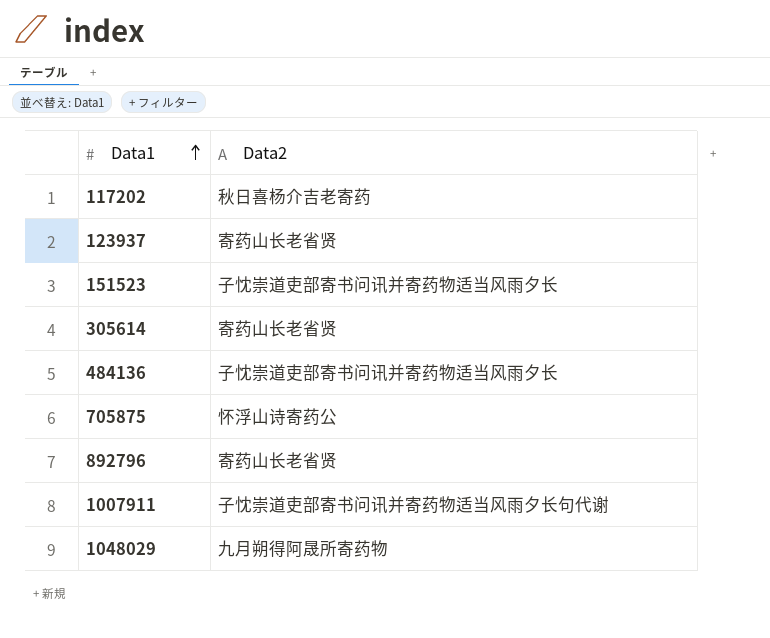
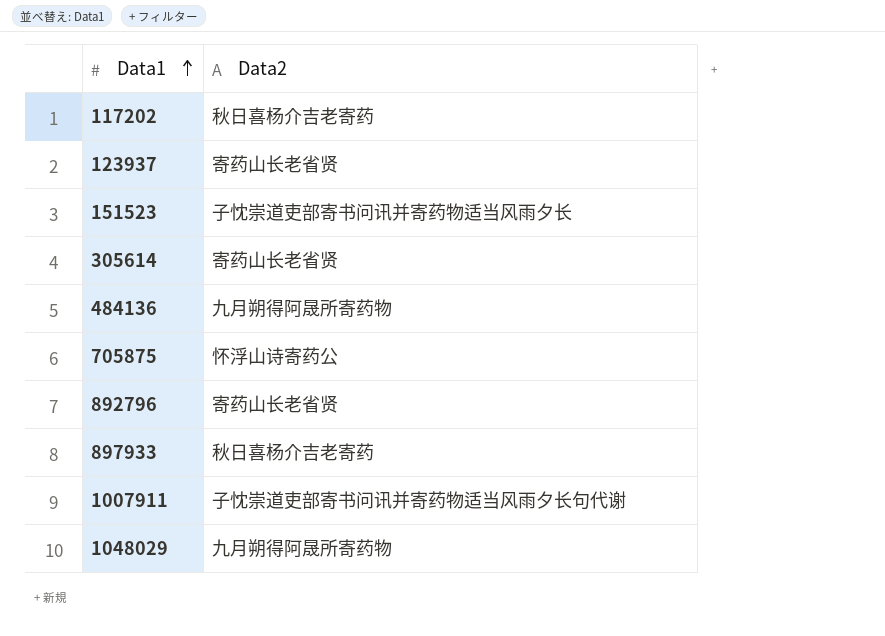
484136 | Data2: 子忱崇道吏部寄书问讯并寄药物适当风雨夕长 -> 九月朔得阿晟所寄药物
row 897933: none -> 秋日喜杨介吉老寄药

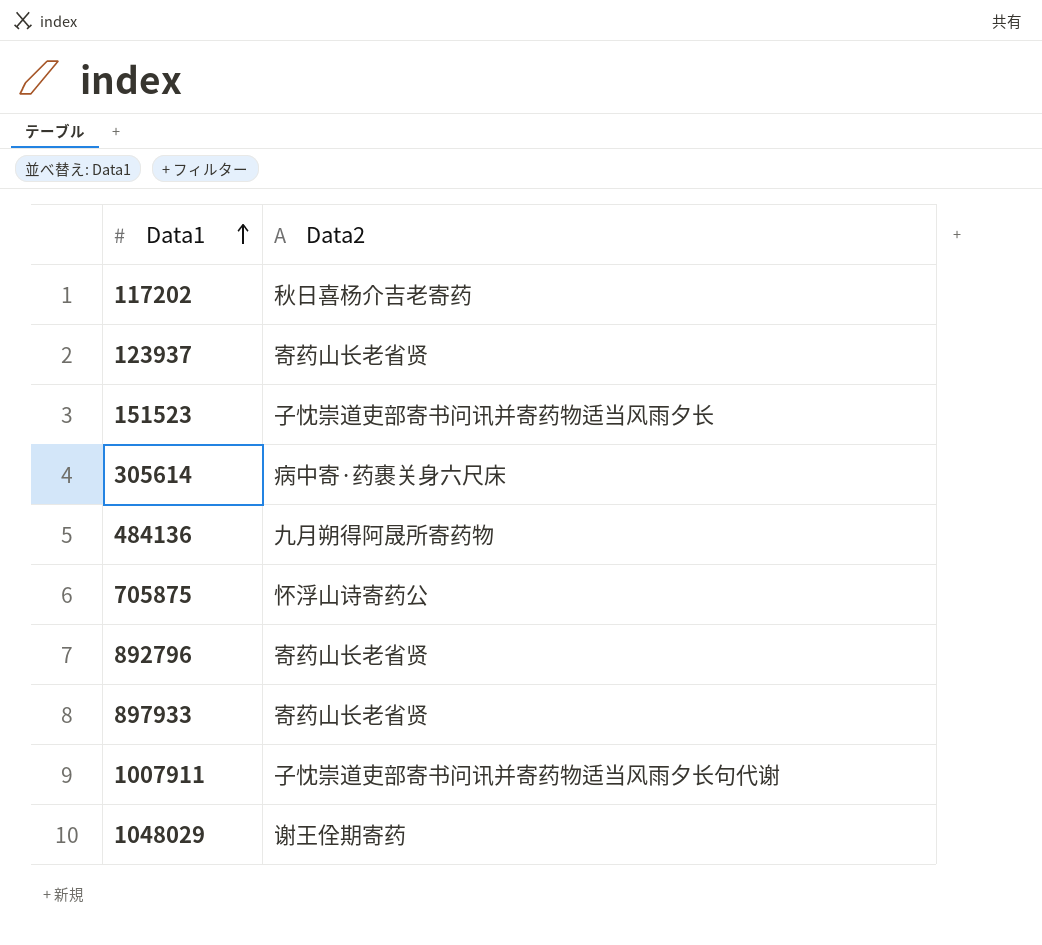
305614 | Data2: 寄药山长老省贤 -> 病中寄·药裹关身六尺床
897933 | Data2: 秋日喜杨介吉老寄药 -> 寄药山长老省贤
1048029 | Data2: 九月朔得阿晟所寄药物 -> 谢王佺期寄药

